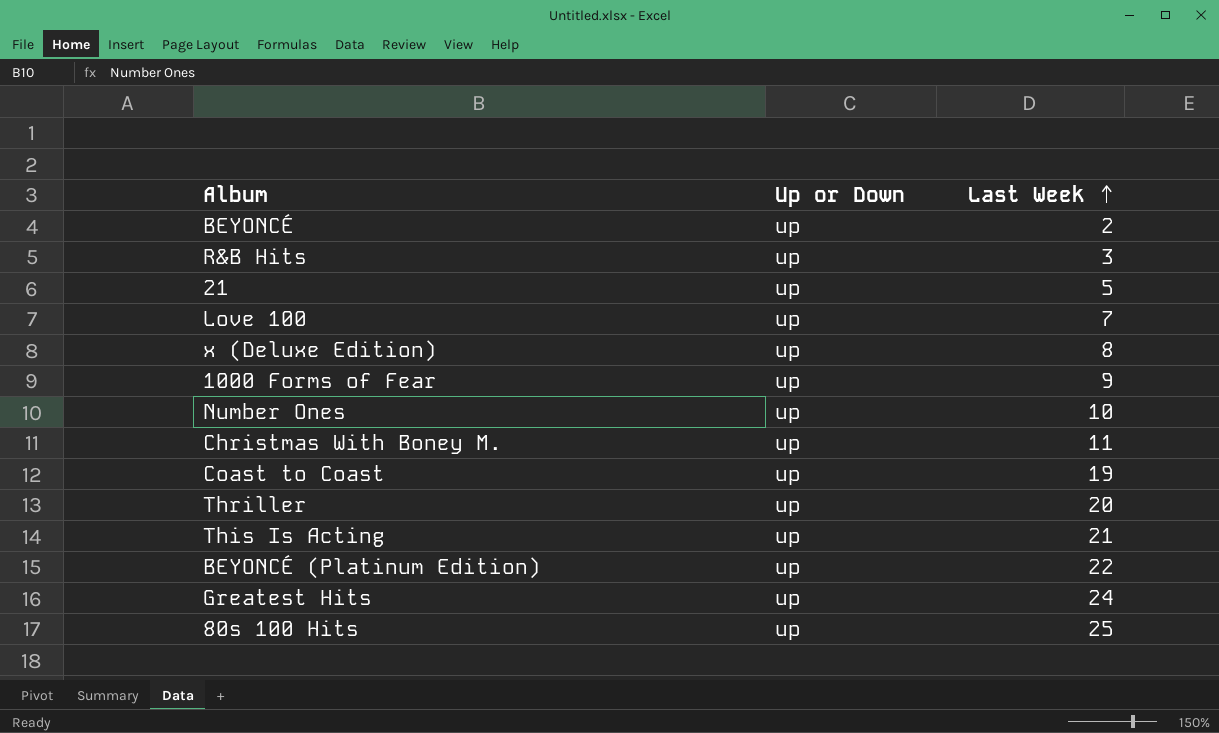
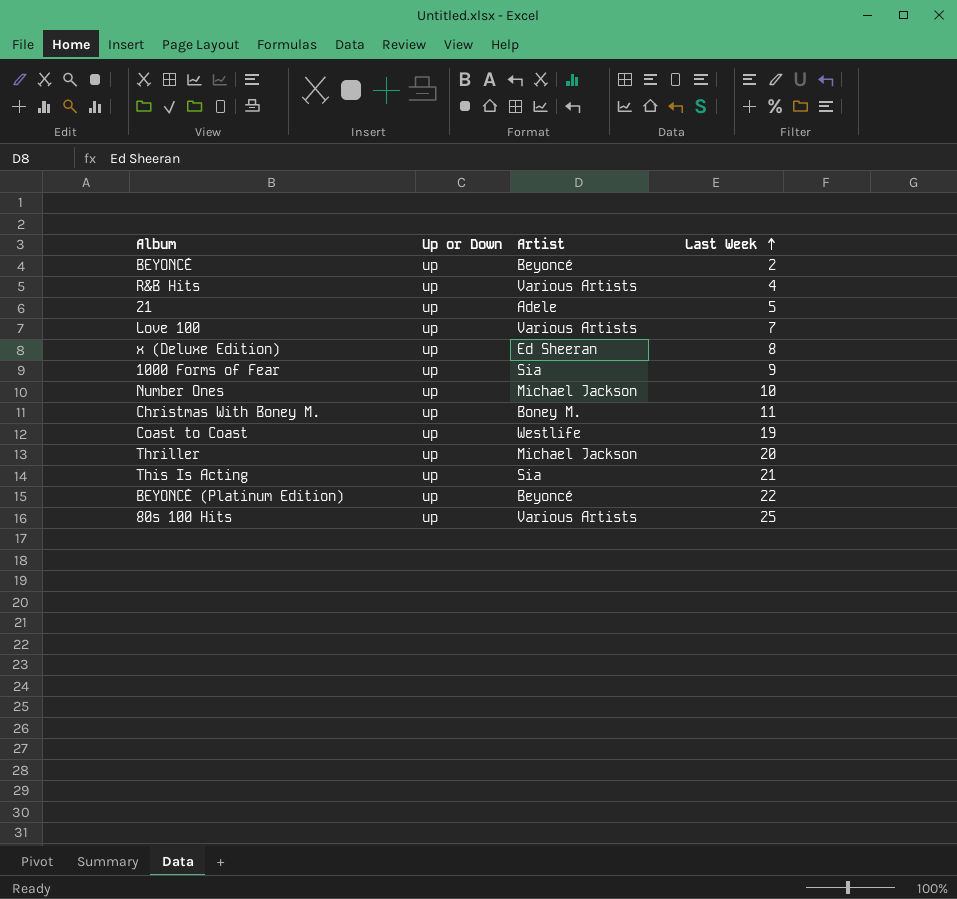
column Artist | position: none -> 3
row Greatest Hits: up | 24 -> none
R&B Hits | Last Week: 3 -> 4

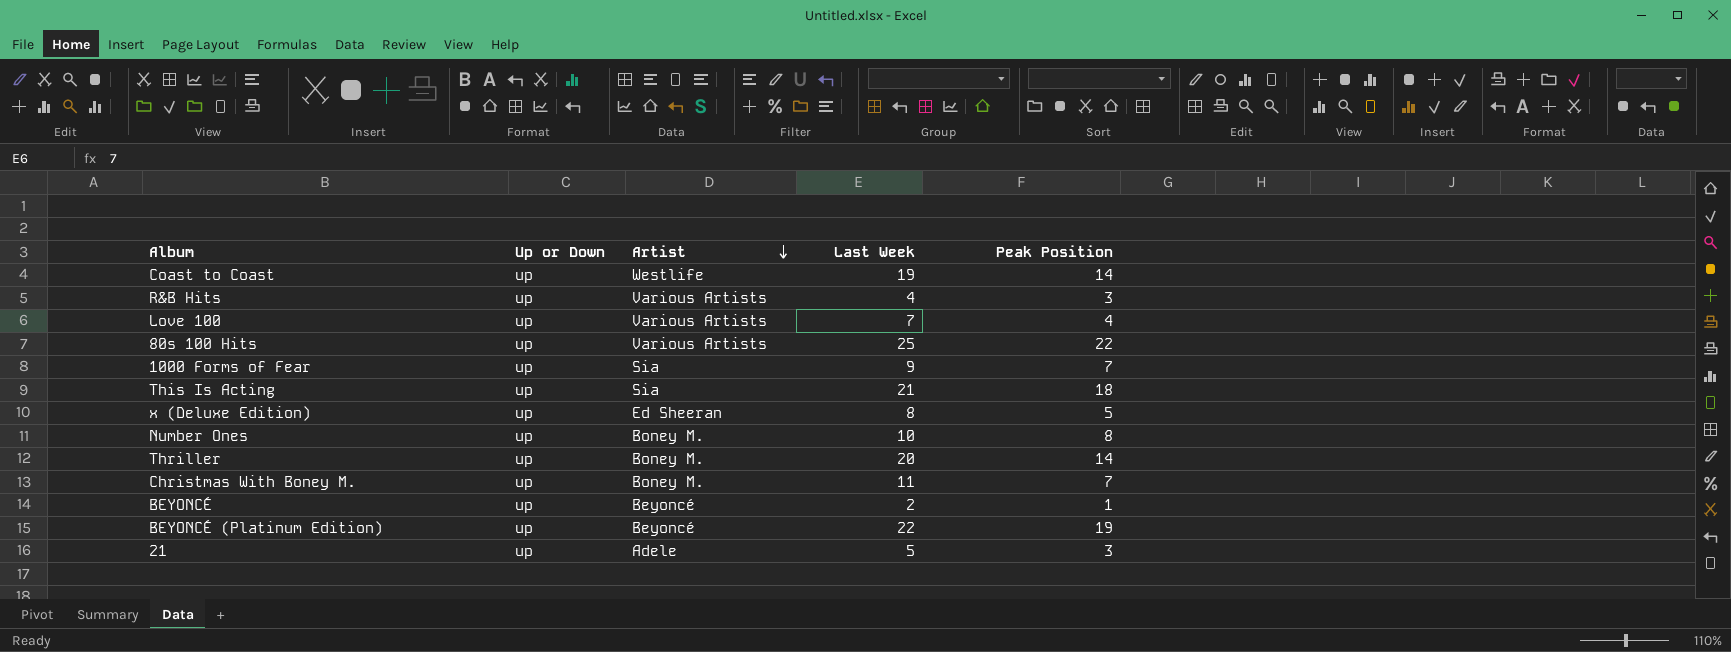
row order: Last Week ascending -> Artist descending
column Peak Position | position: none -> 5
Number Ones | Artist: Michael Jackson -> Boney M.
Thriller | Artist: Michael Jackson -> Boney M.

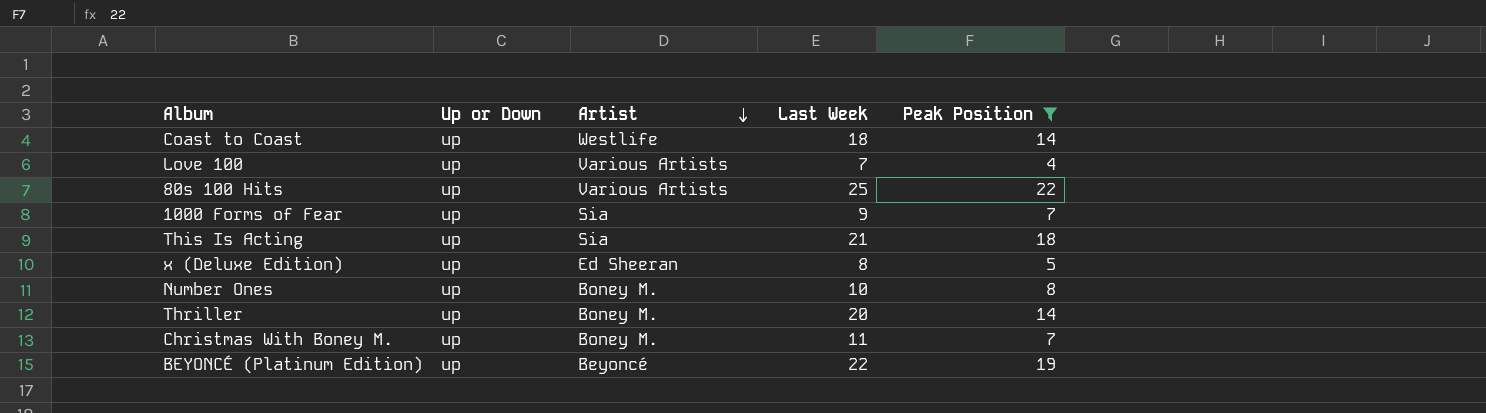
filter: none -> Peak Position >= 4
Coast to Coast | Last Week: 19 -> 18

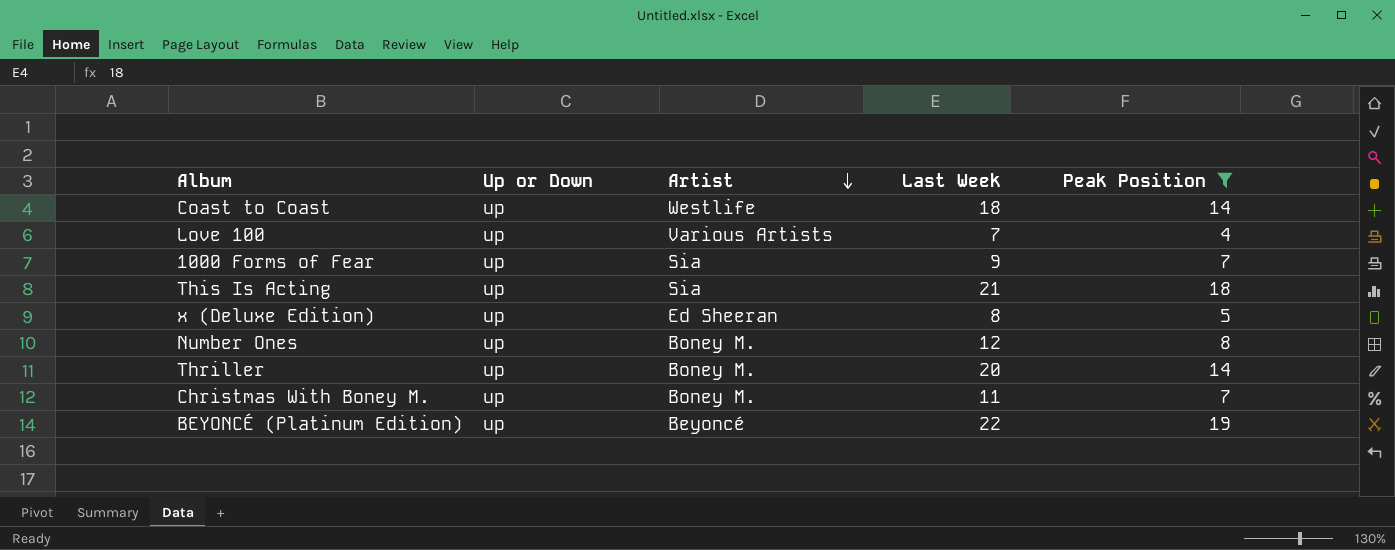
row 80s 100 Hits: up | Various Artists | 25 | 22 -> none
Number Ones | Last Week: 10 -> 12

